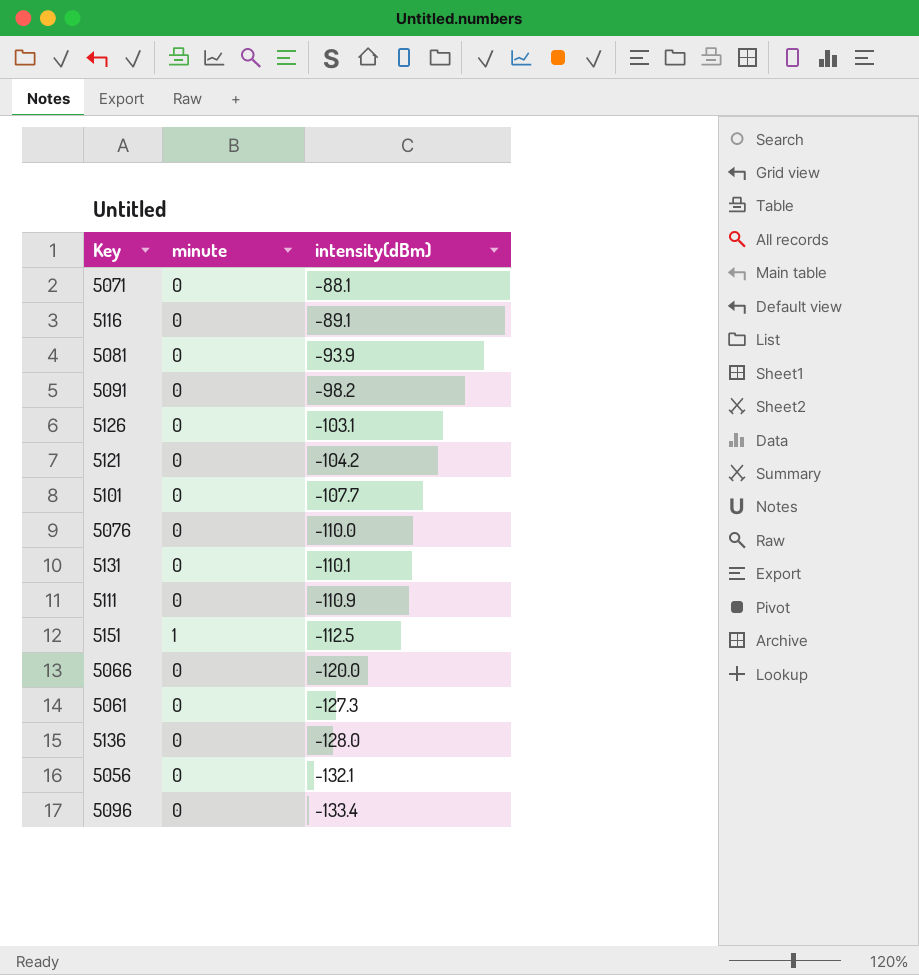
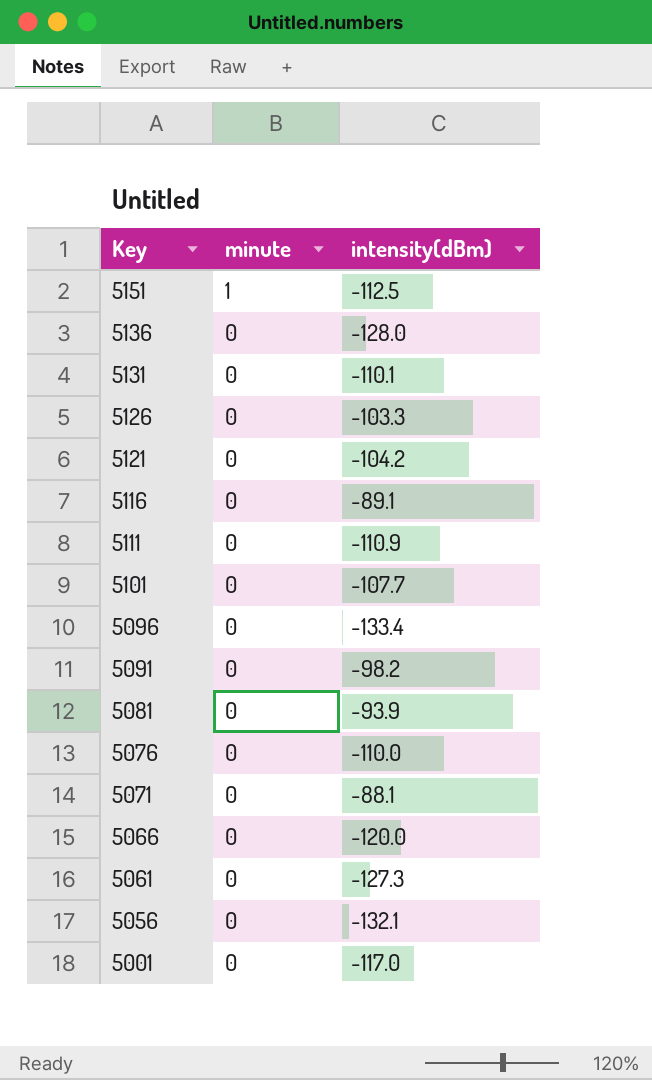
row order: intensity(dBm) descending -> Key descending
5126 | intensity(dBm): -103.1 -> -103.3
row 5001: none -> 0 | -117.0

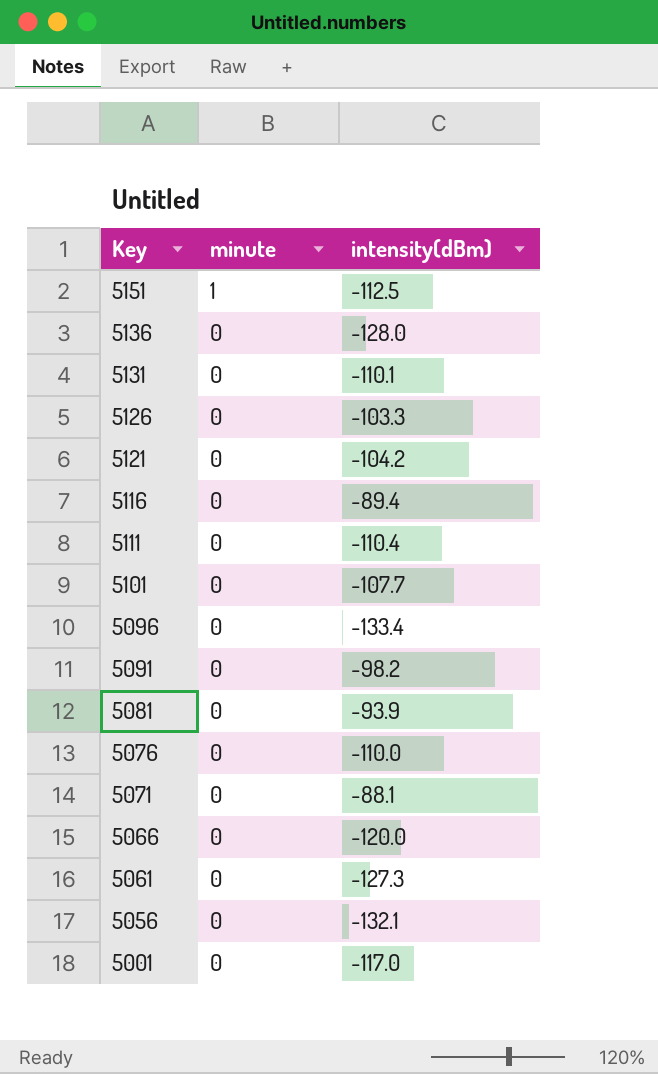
5116 | intensity(dBm): -89.1 -> -89.4
5111 | intensity(dBm): -110.9 -> -110.4

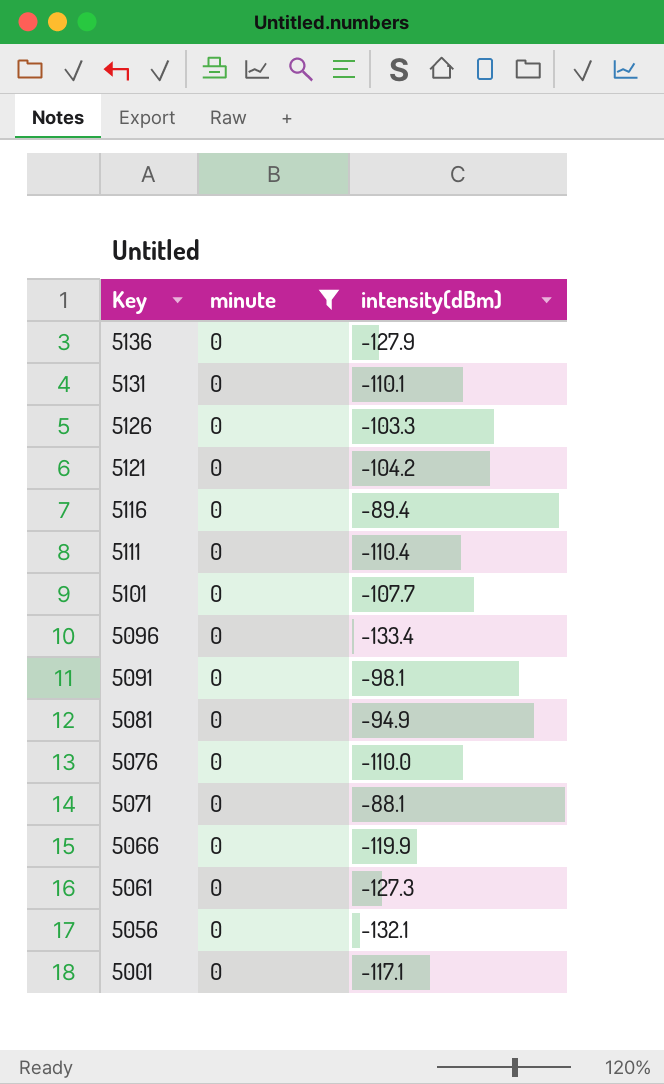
filter: none -> minute = 0
5136 | intensity(dBm): -128.0 -> -127.9
5091 | intensity(dBm): -98.2 -> -98.1
5081 | intensity(dBm): -93.9 -> -94.9
5066 | intensity(dBm): -120.0 -> -119.9
5001 | intensity(dBm): -117.0 -> -117.1

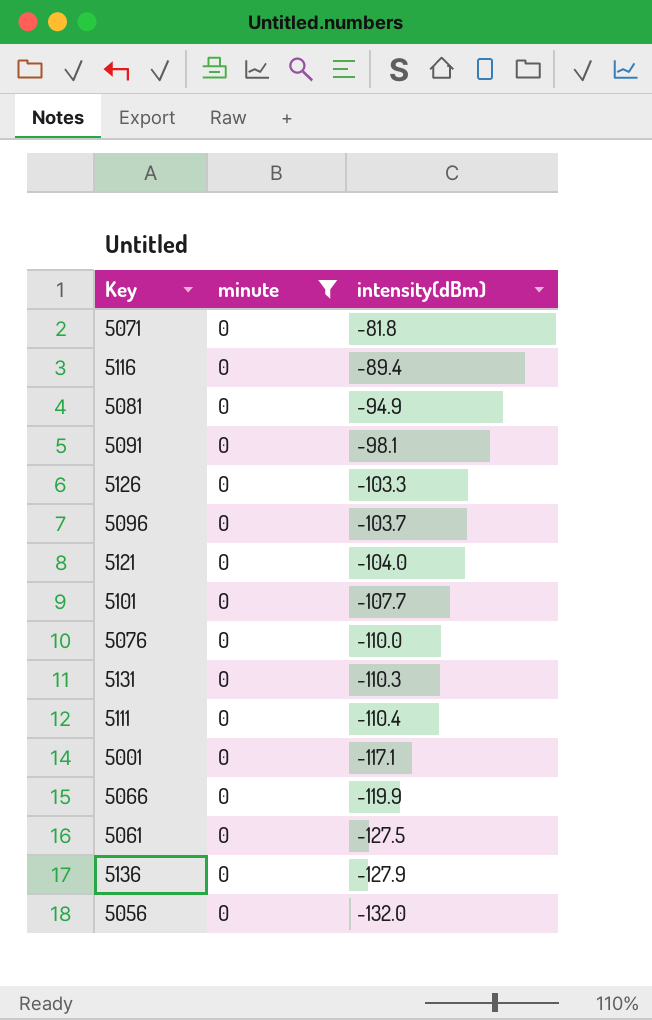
row order: Key descending -> intensity(dBm) descending
5071 | intensity(dBm): -88.1 -> -81.8
5096 | intensity(dBm): -133.4 -> -103.7
5121 | intensity(dBm): -104.2 -> -104.0
5131 | intensity(dBm): -110.1 -> -110.3
5061 | intensity(dBm): -127.3 -> -127.5
5056 | intensity(dBm): -132.1 -> -132.0

